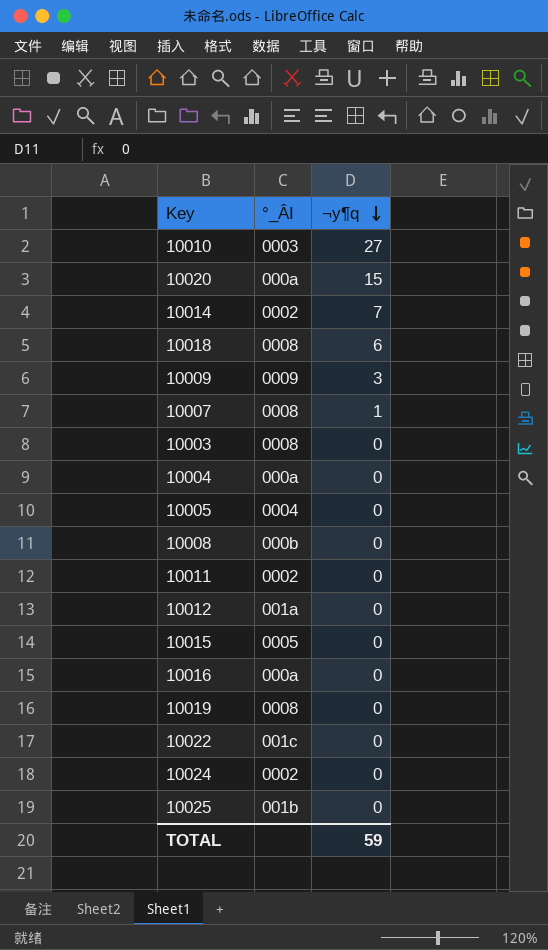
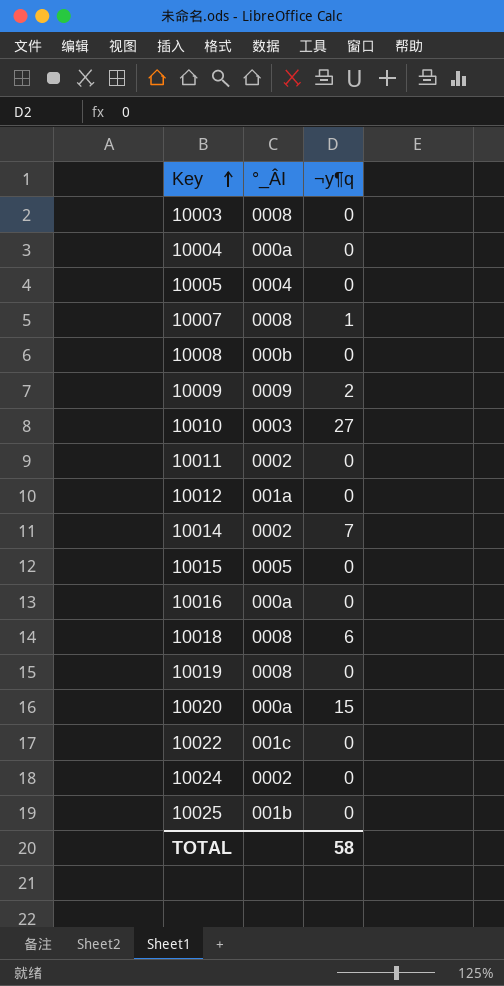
row order: ¬y¶q descending -> Key ascending
10009 | ¬y¶q: 3 -> 2
TOTAL | ¬y¶q: 59 -> 58

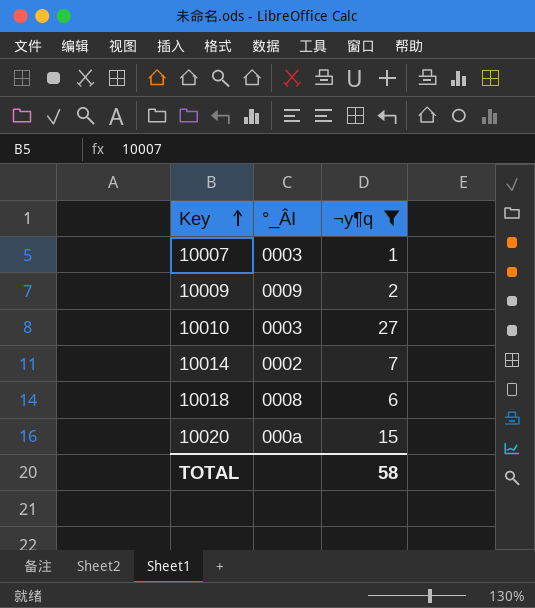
filter: none -> ¬y¶q != 0
10007 | °_ÂI: 0008 -> 0003

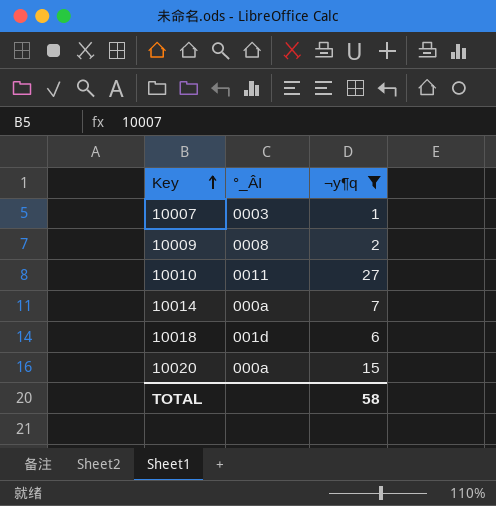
10009 | °_ÂI: 0009 -> 0008
10010 | °_ÂI: 0003 -> 0011
10014 | °_ÂI: 0002 -> 000a
10018 | °_ÂI: 0008 -> 001d

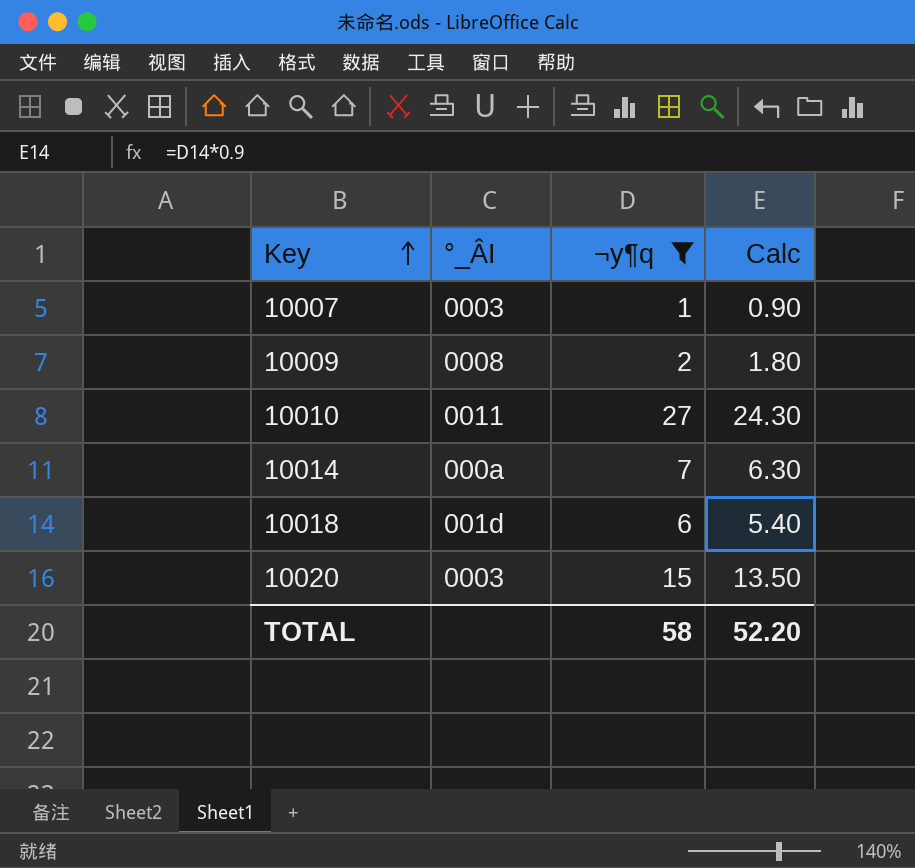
column Calc | formula: none -> [¬y¶q] * 0.9
10020 | °_ÂI: 000a -> 0003

